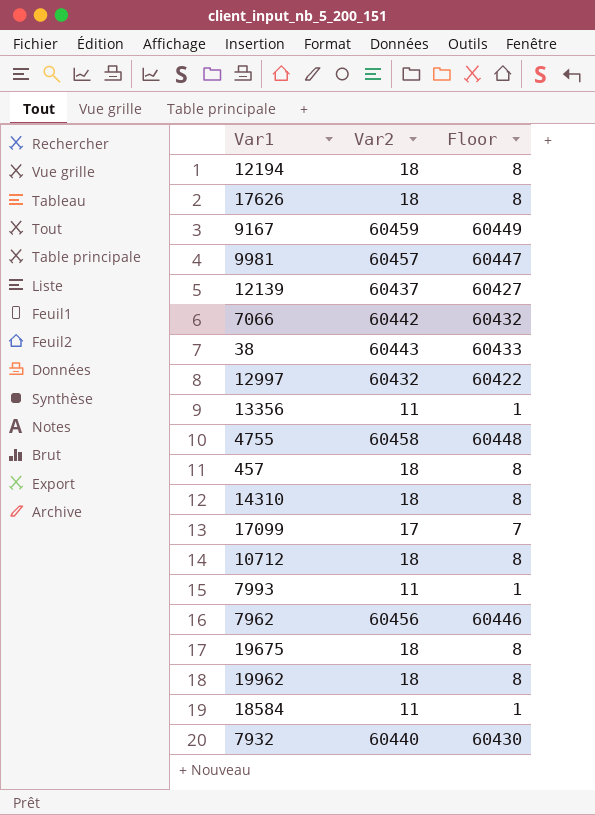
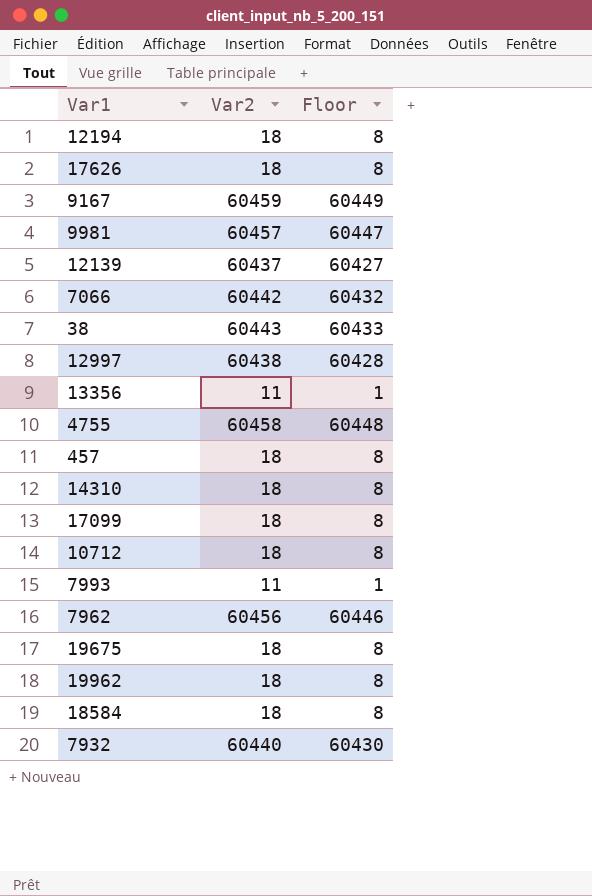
12997 | Var2: 60432 -> 60438
12997 | Floor: 60422 -> 60428
17099 | Var2: 17 -> 18
17099 | Floor: 7 -> 8
18584 | Var2: 11 -> 18
18584 | Floor: 1 -> 8

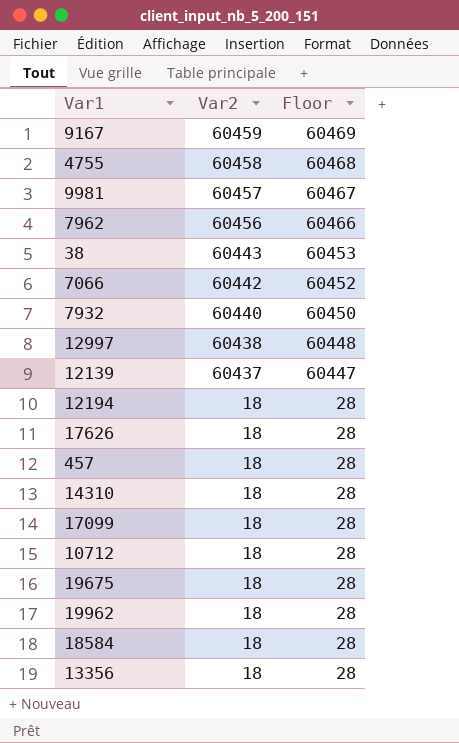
row order: none -> Var2 descending
column Floor | formula: [Var2] - 10 -> [Var2] + 10
row 7993: 11 | 1 -> none
13356 | Var2: 11 -> 18

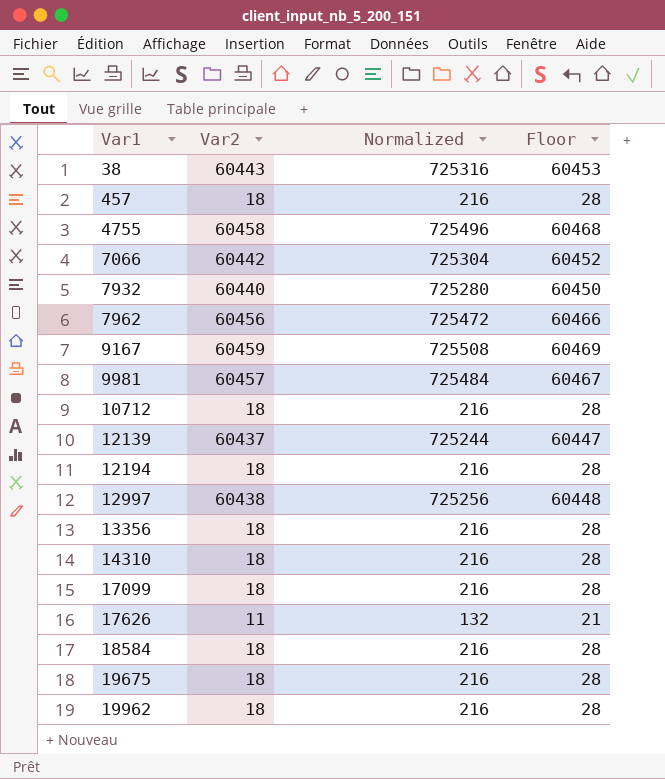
row order: Var2 descending -> Var1 ascending
column Normalized | formula: none -> [Var2] * 12
17626 | Var2: 18 -> 11
17626 | Floor: 28 -> 21

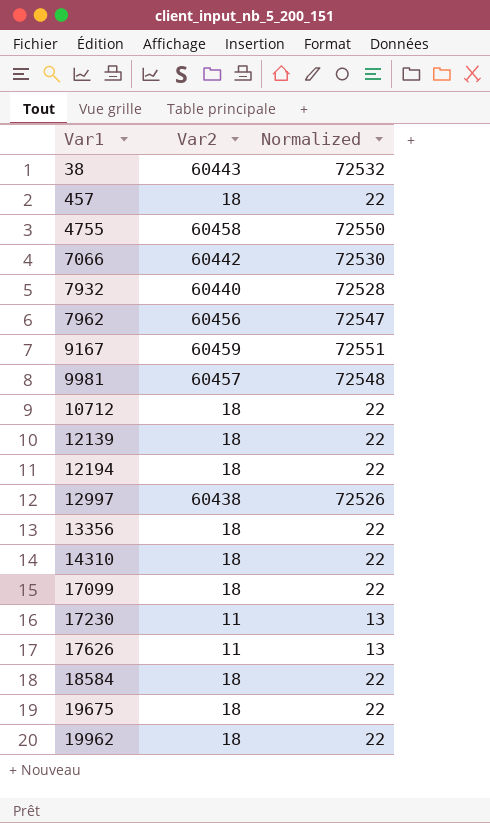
column Floor | formula: [Var2] + 10 -> none
column Normalized | formula: [Var2] * 12 -> [Var2] * 1.2
12139 | Var2: 60437 -> 18
row 17230: none -> 11 | 13

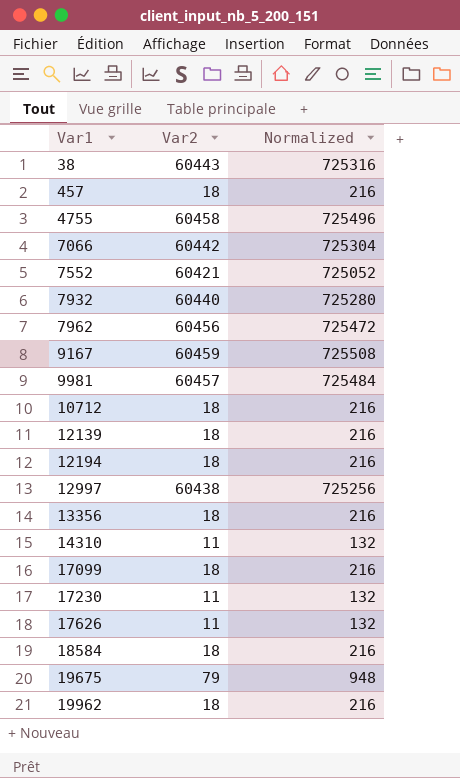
column Normalized | formula: [Var2] * 1.2 -> [Var2] * 12
row 7552: none -> 60421 | 725052
14310 | Var2: 18 -> 11
19675 | Var2: 18 -> 79

